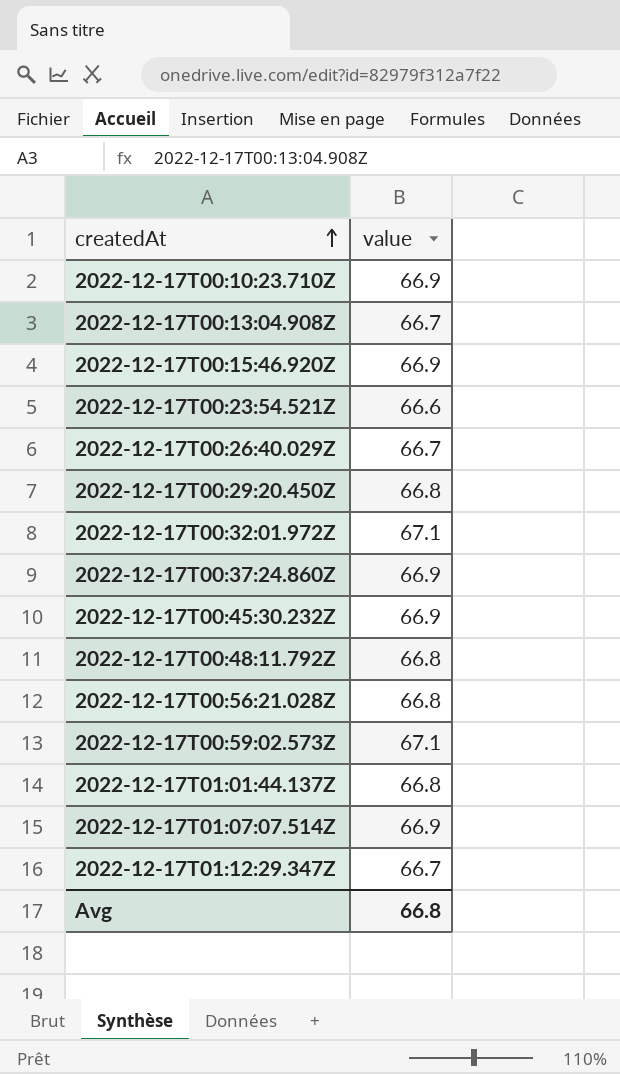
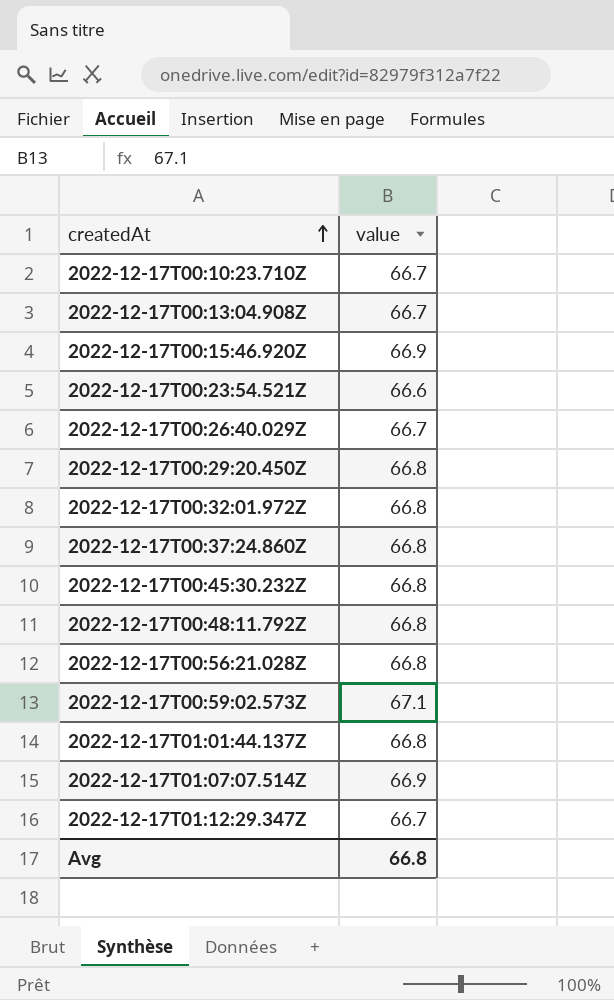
2022-12-17T00:10:23.710Z | value: 66.9 -> 66.7
2022-12-17T00:32:01.972Z | value: 67.1 -> 66.8
2022-12-17T00:37:24.860Z | value: 66.9 -> 66.8
2022-12-17T00:45:30.232Z | value: 66.9 -> 66.8

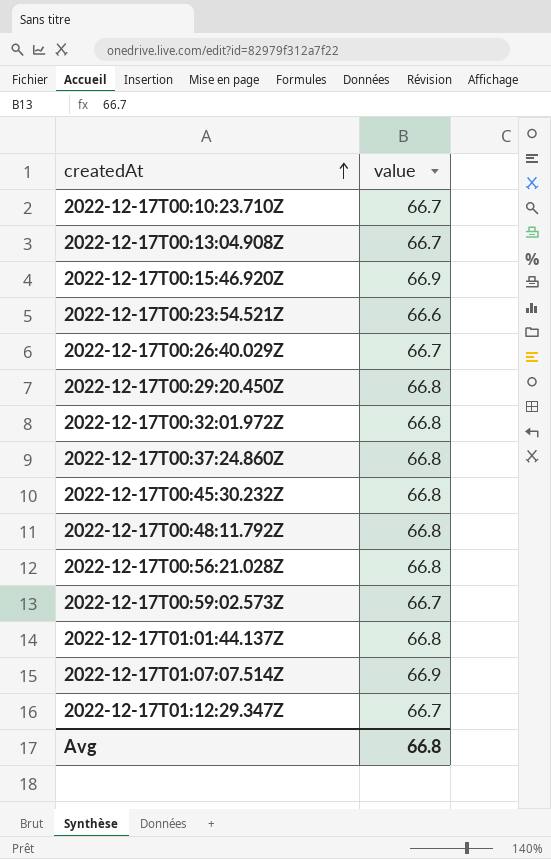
2022-12-17T00:59:02.573Z | value: 67.1 -> 66.7

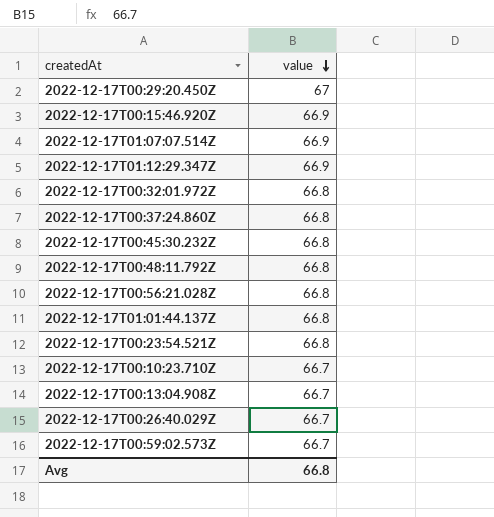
row order: createdAt ascending -> value descending
2022-12-17T00:29:20.450Z | value: 66.8 -> 67
2022-12-17T01:12:29.347Z | value: 66.7 -> 66.9
2022-12-17T00:23:54.521Z | value: 66.6 -> 66.8

